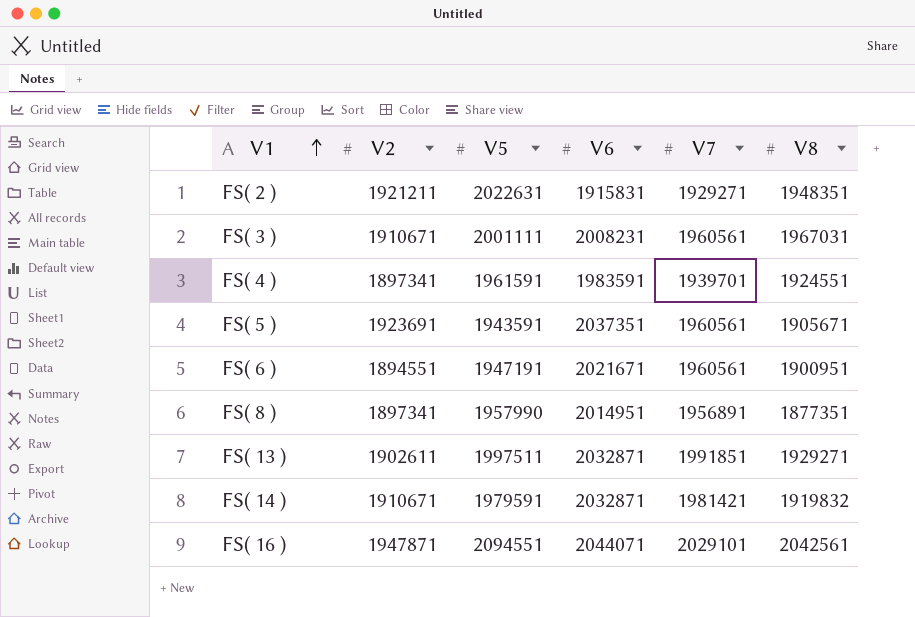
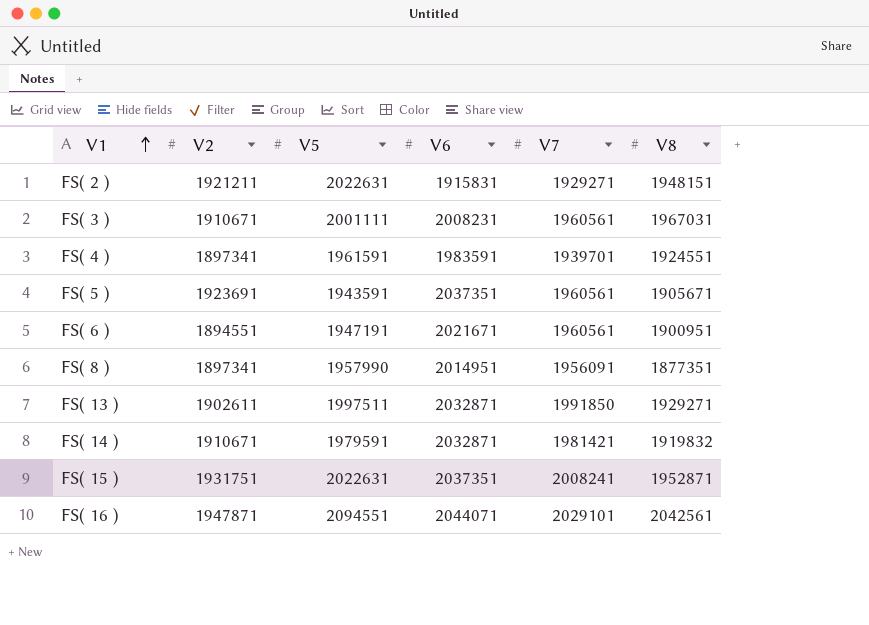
FS( 2 ) | V8: 1948351 -> 1948151
FS( 8 ) | V7: 1956891 -> 1956091
FS( 13 ) | V7: 1991851 -> 1991850
row FS( 15 ): none -> 1931751 | 2022631 | 2037351 | 2008241 | 1952871

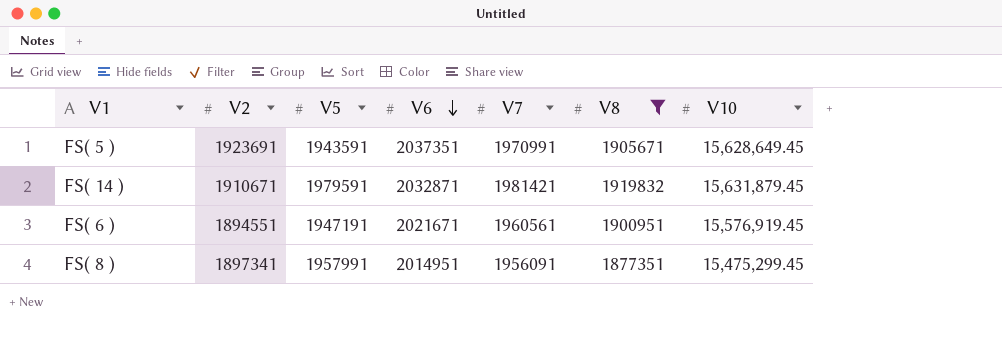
filter: none -> V8 <= 1919832
row order: V1 ascending -> V6 descending
column V10 | position: none -> 7
FS( 5 ) | V7: 1960561 -> 1970991
FS( 8 ) | V5: 1957990 -> 1957991

